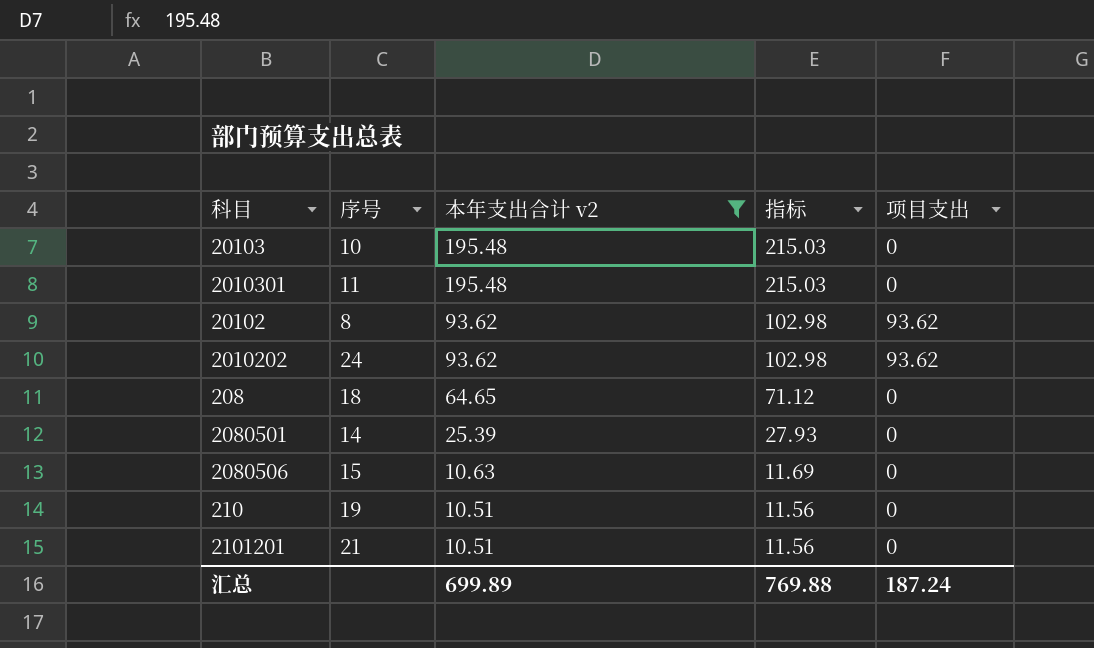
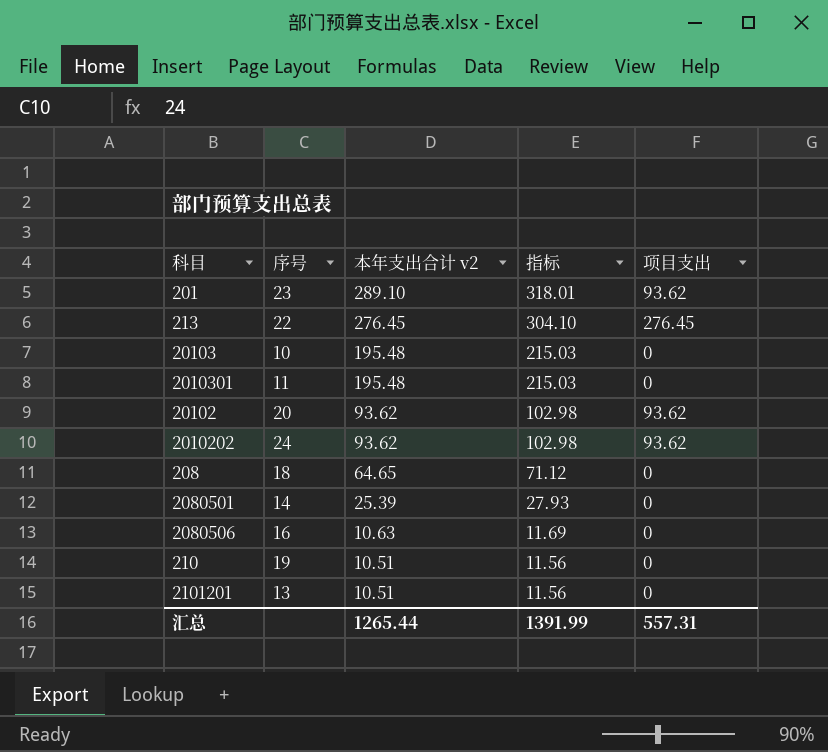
filter: 本年支出合计 v2 <= 195.48 -> none
20102 | 序号: 8 -> 20
2080506 | 序号: 15 -> 16
2101201 | 序号: 21 -> 13
汇总 | 本年支出合计 v2: 699.89 -> 1265.44
汇总 | 指标: 769.88 -> 1391.99
汇总 | 项目支出: 187.24 -> 557.31

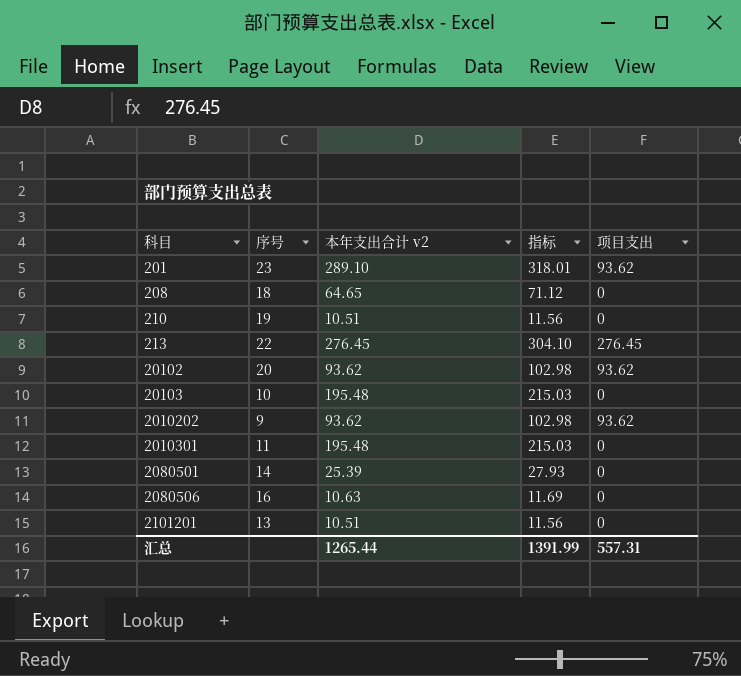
row order: 本年支出合计 v2 descending -> 科目 ascending
2010202 | 序号: 24 -> 9

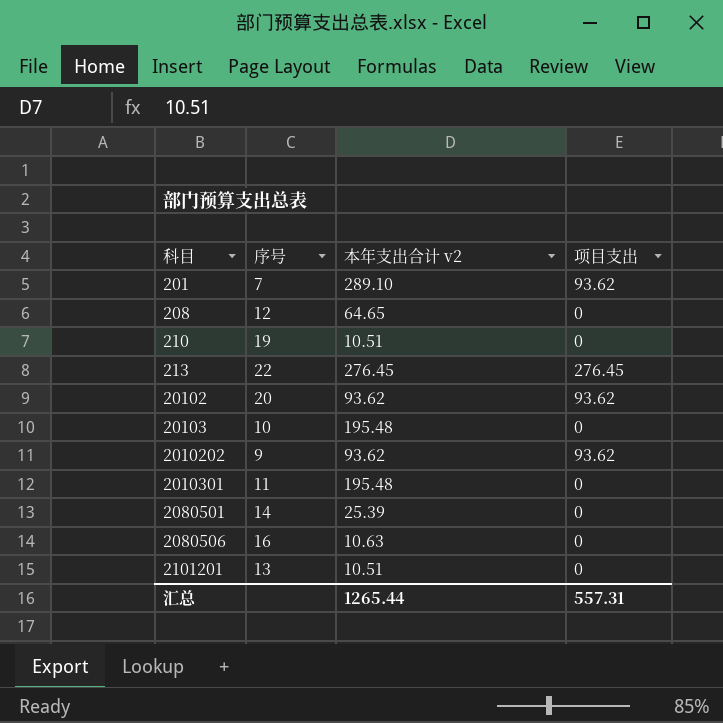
column 指标 | formula: [本年支出合计 v2] * 1.1 -> none
201 | 序号: 23 -> 7
208 | 序号: 18 -> 12

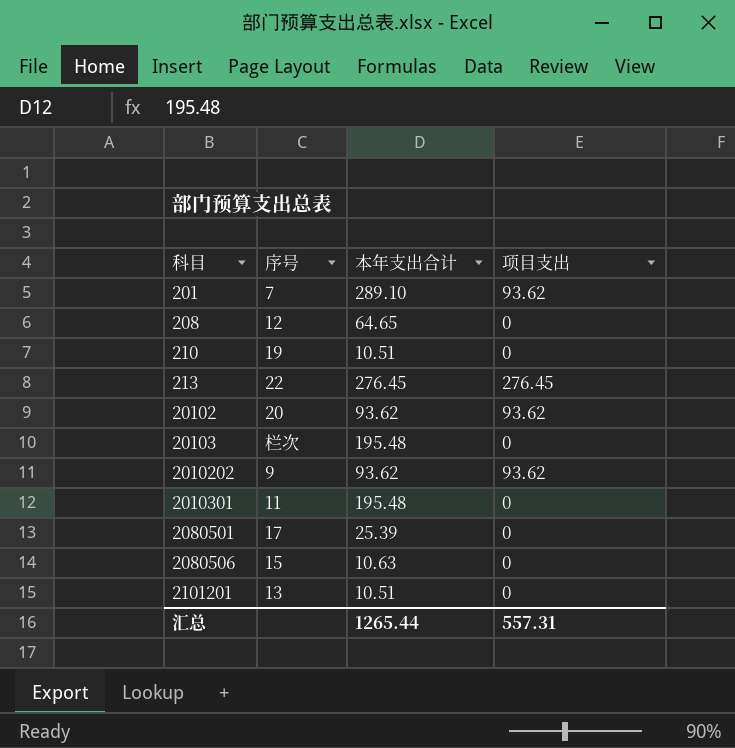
column name: 本年支出合计 v2 -> 本年支出合计
20103 | 序号: 10 -> 栏次
2080501 | 序号: 14 -> 17
2080506 | 序号: 16 -> 15

